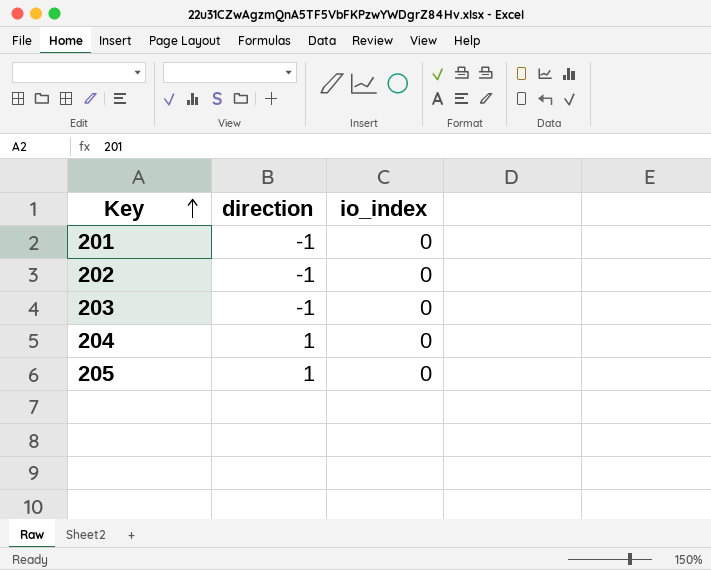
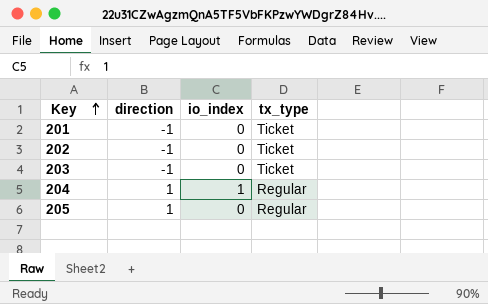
column tx_type | position: none -> 4
204 | io_index: 0 -> 1

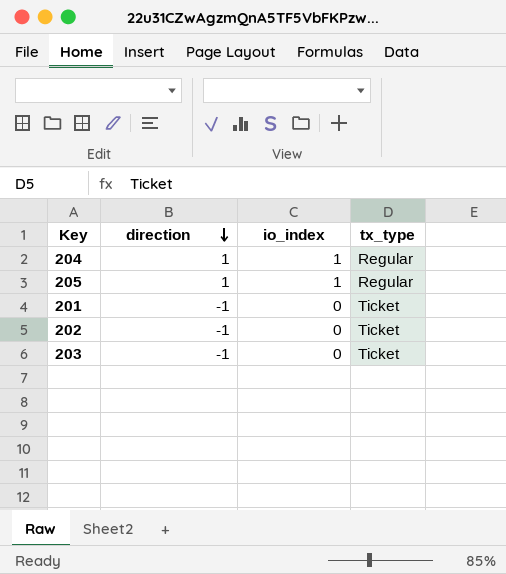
row order: Key ascending -> direction descending
205 | io_index: 0 -> 1

